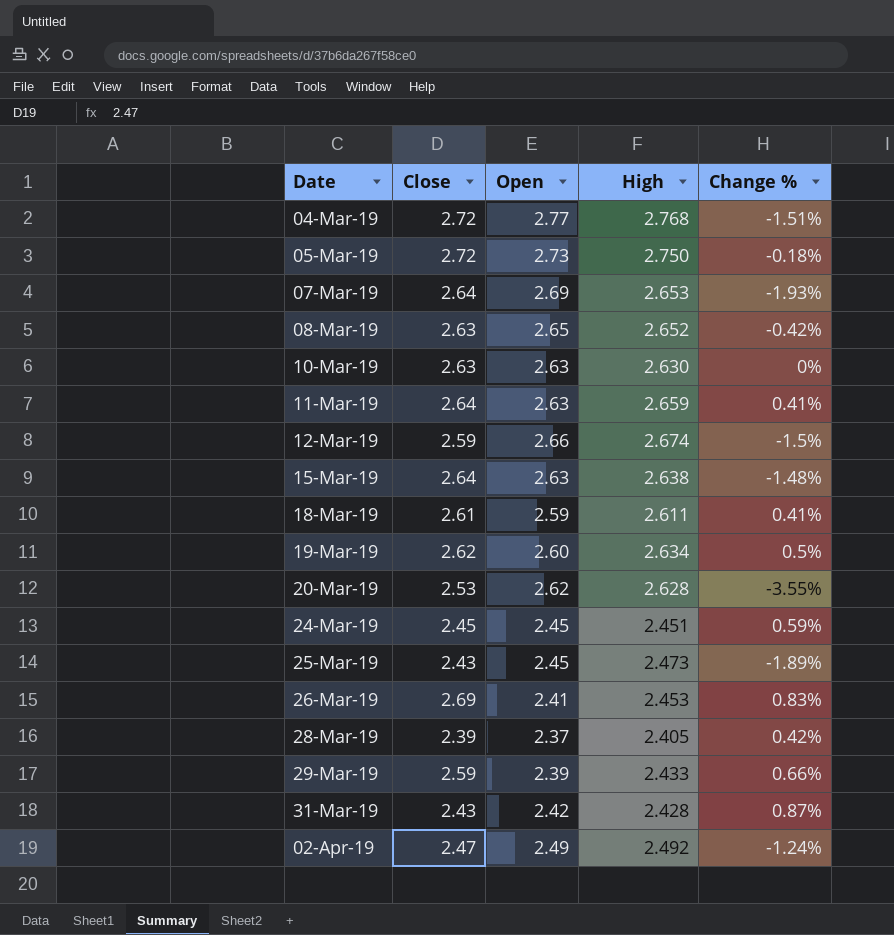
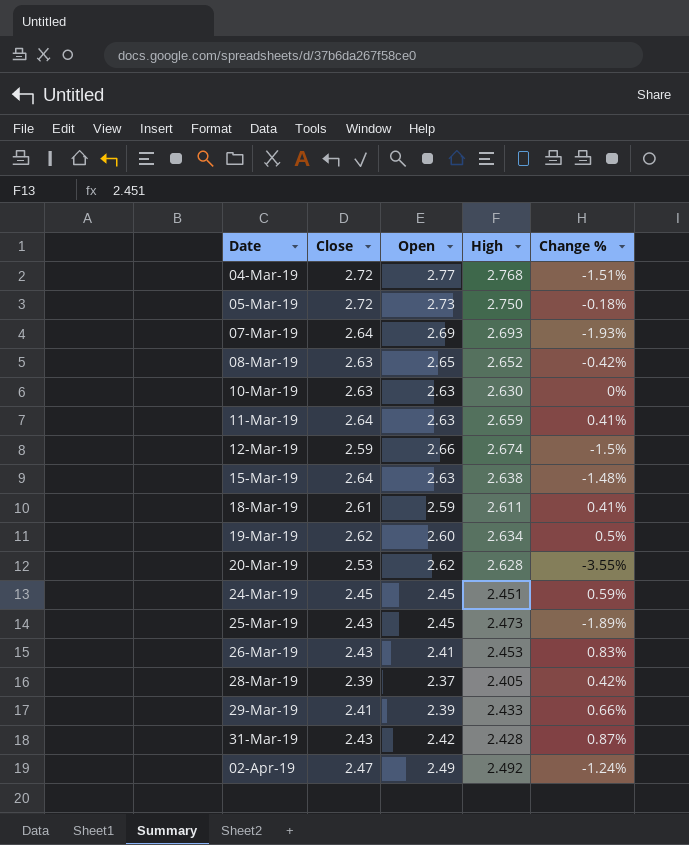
07-Mar-19 | High: 2.653 -> 2.693
26-Mar-19 | Close: 2.69 -> 2.43
29-Mar-19 | Close: 2.59 -> 2.41

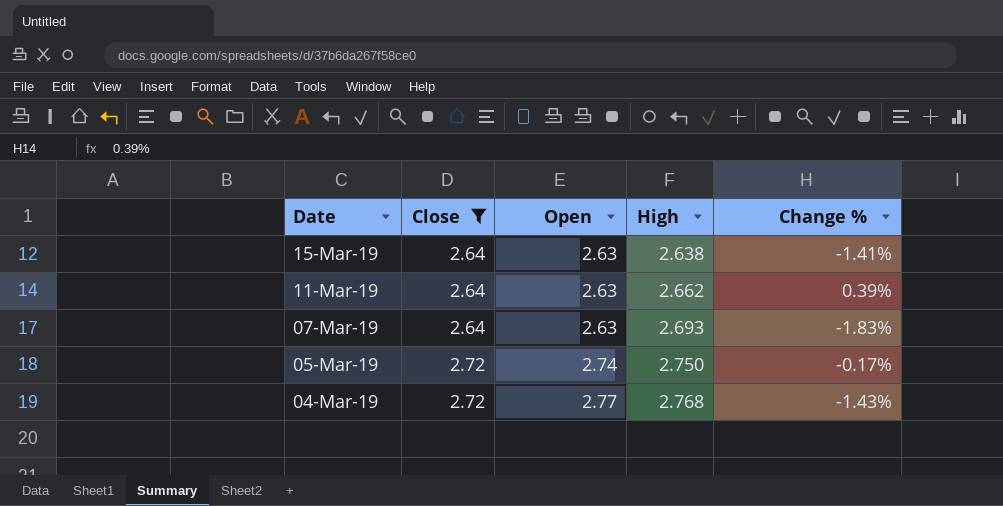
filter: none -> Close >= 2.64
row order: Date ascending -> Date descending
15-Mar-19 | Change %: -1.48% -> -1.41%
11-Mar-19 | High: 2.659 -> 2.662
11-Mar-19 | Change %: 0.41% -> 0.39%
07-Mar-19 | Open: 2.69 -> 2.63
07-Mar-19 | Change %: -1.93% -> -1.83%
05-Mar-19 | Open: 2.73 -> 2.74
05-Mar-19 | Change %: -0.18% -> -0.17%
04-Mar-19 | Change %: -1.51% -> -1.43%

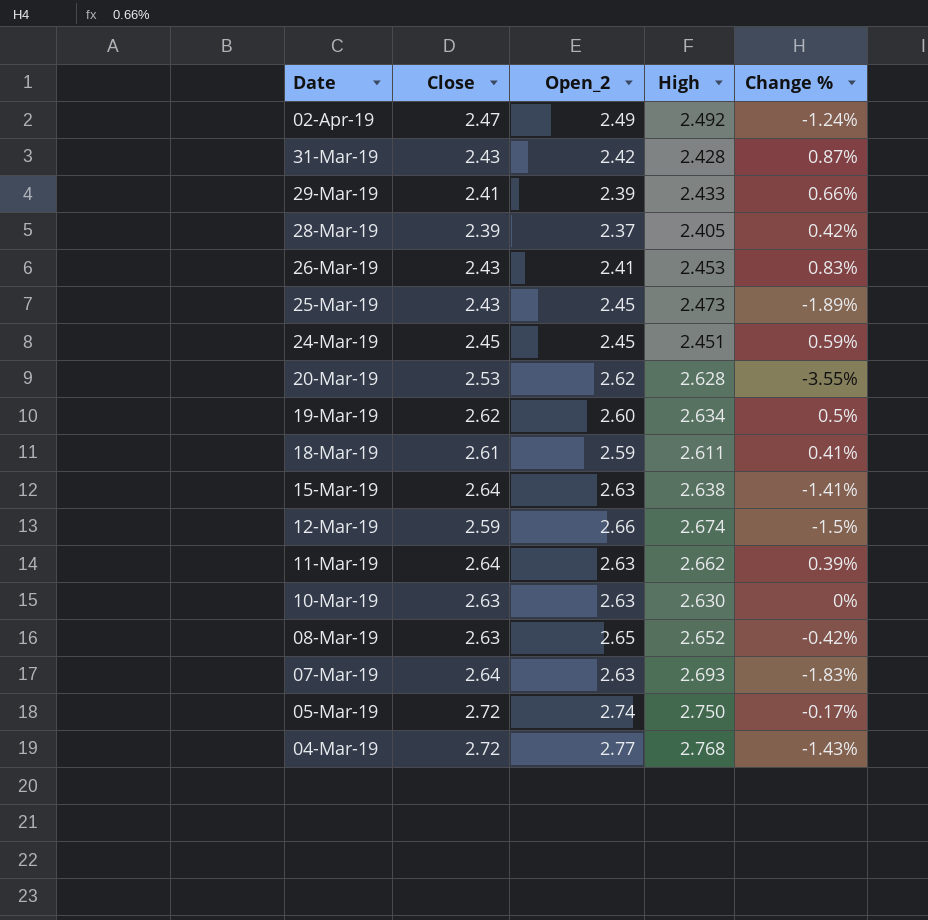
filter: Close >= 2.64 -> none
column name: Open -> Open_2

